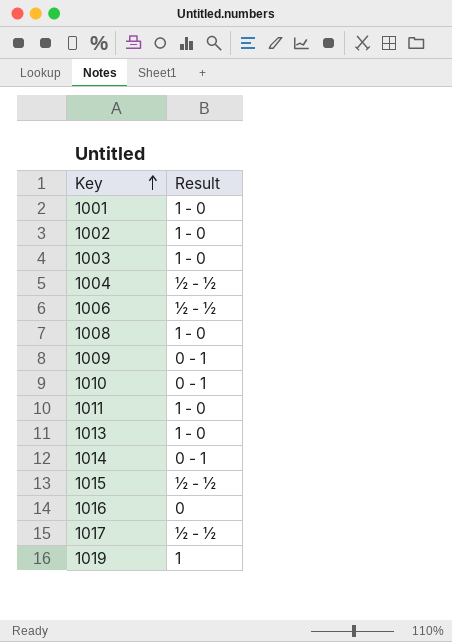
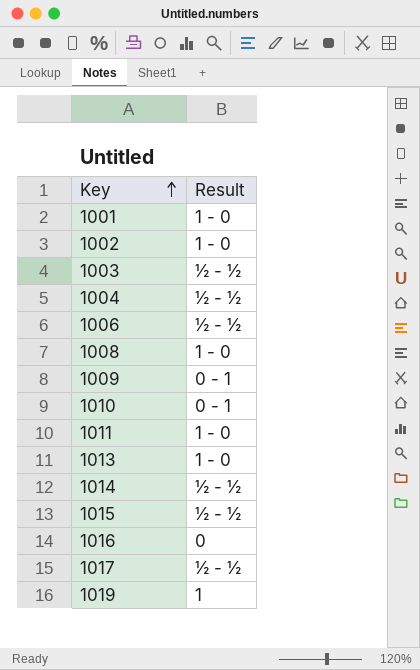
1003 | Result: 1 - 0 -> ½ - ½
1014 | Result: 0 - 1 -> ½ - ½

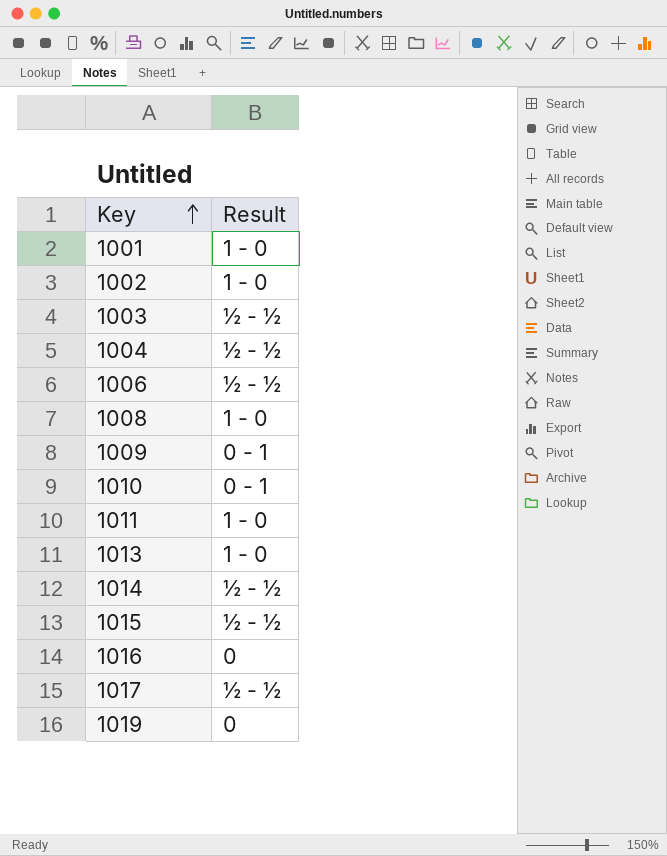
1019 | Result: 1 -> 0

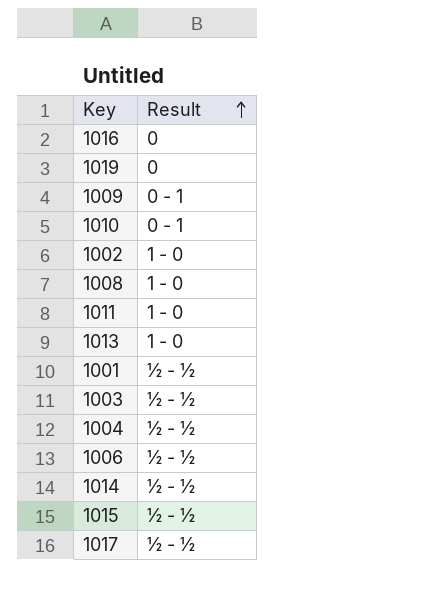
row order: Key ascending -> Result ascending
1001 | Result: 1 - 0 -> ½ - ½

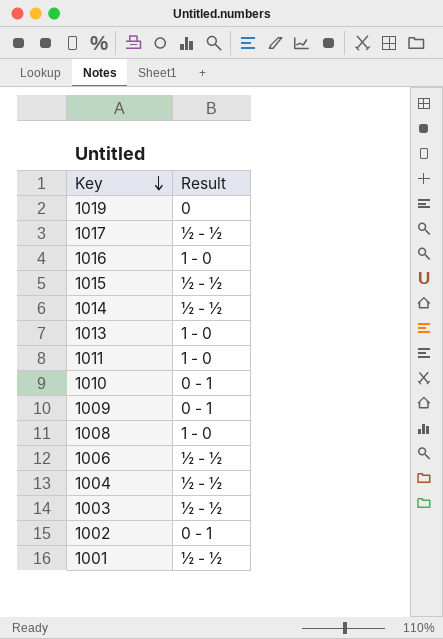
row order: Result ascending -> Key descending
1016 | Result: 0 -> 1 - 0
1002 | Result: 1 - 0 -> 0 - 1

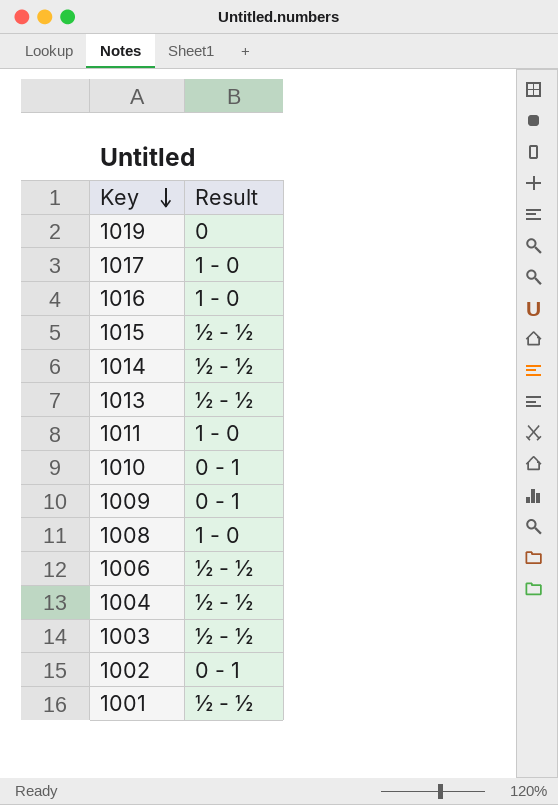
1017 | Result: ½ - ½ -> 1 - 0
1013 | Result: 1 - 0 -> ½ - ½

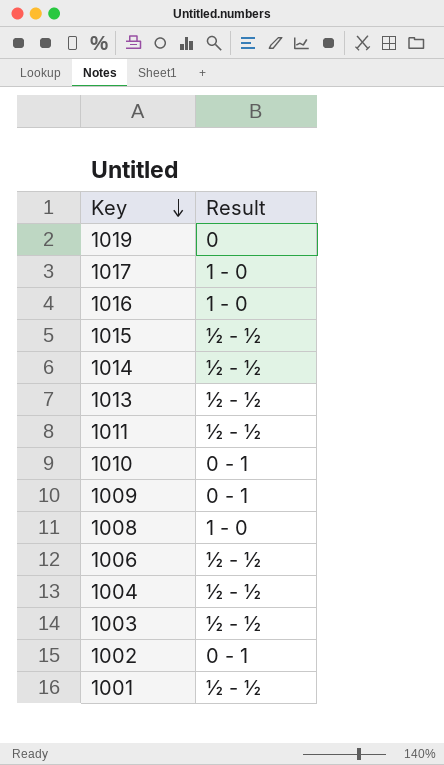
1011 | Result: 1 - 0 -> ½ - ½

